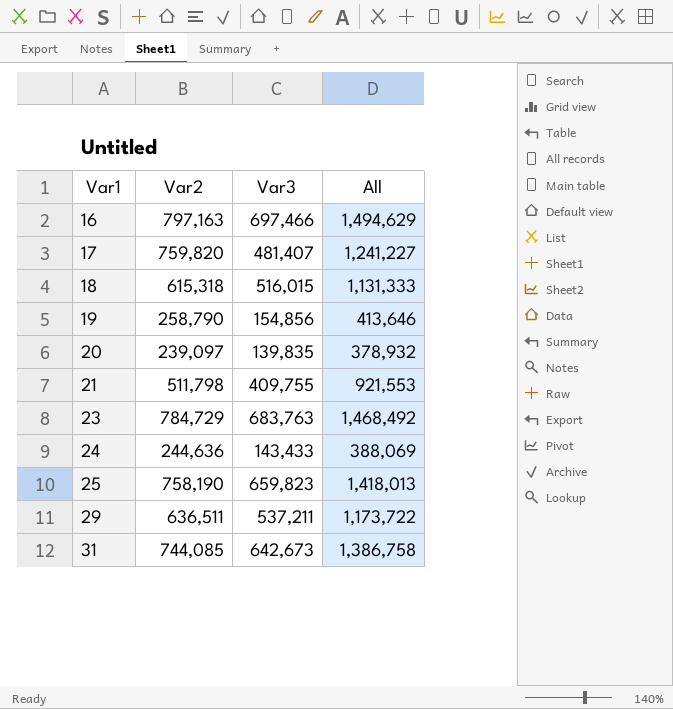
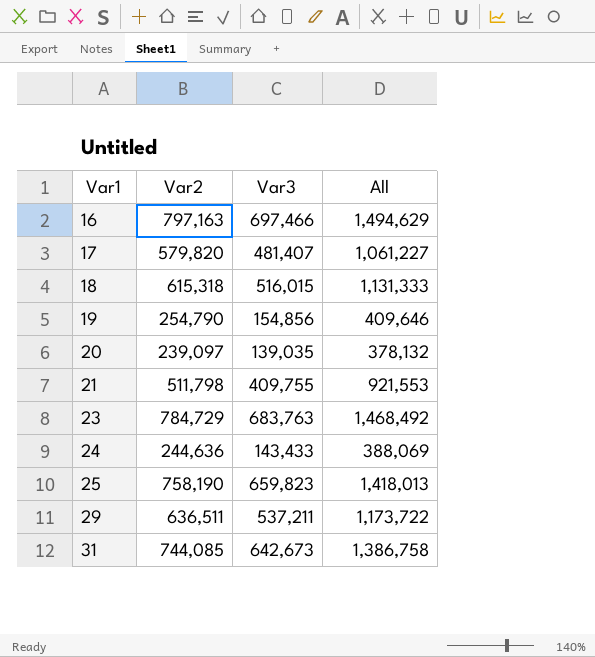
17 | Var2: 759,820 -> 579,820
17 | All: 1,241,227 -> 1,061,227
19 | Var2: 258,790 -> 254,790
19 | All: 413,646 -> 409,646
20 | Var3: 139,835 -> 139,035
20 | All: 378,932 -> 378,132

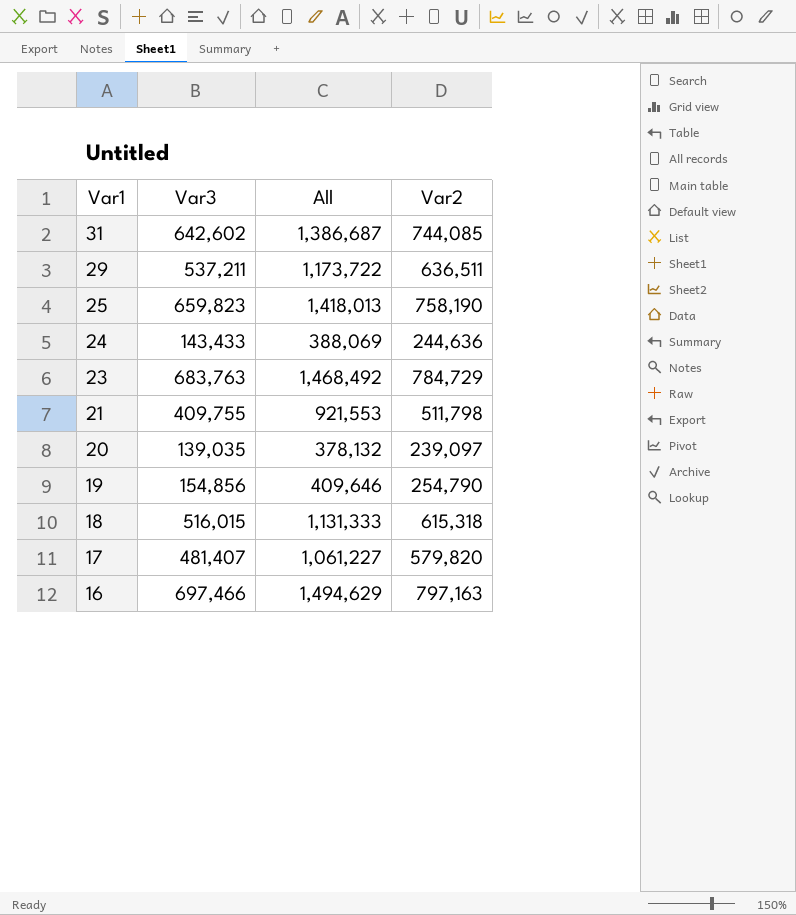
row order: Var1 ascending -> Var1 descending
column Var2 | position: 2 -> 4
31 | Var3: 642,673 -> 642,602
31 | All: 1,386,758 -> 1,386,687

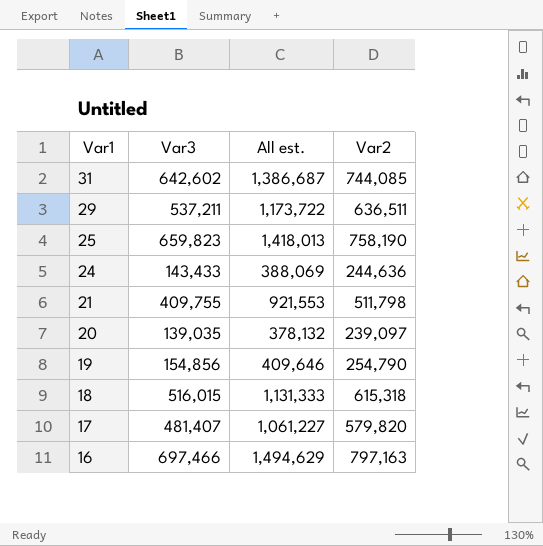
column name: All -> All est.
row 23: 683,763 | 1,468,492 | 784,729 -> none

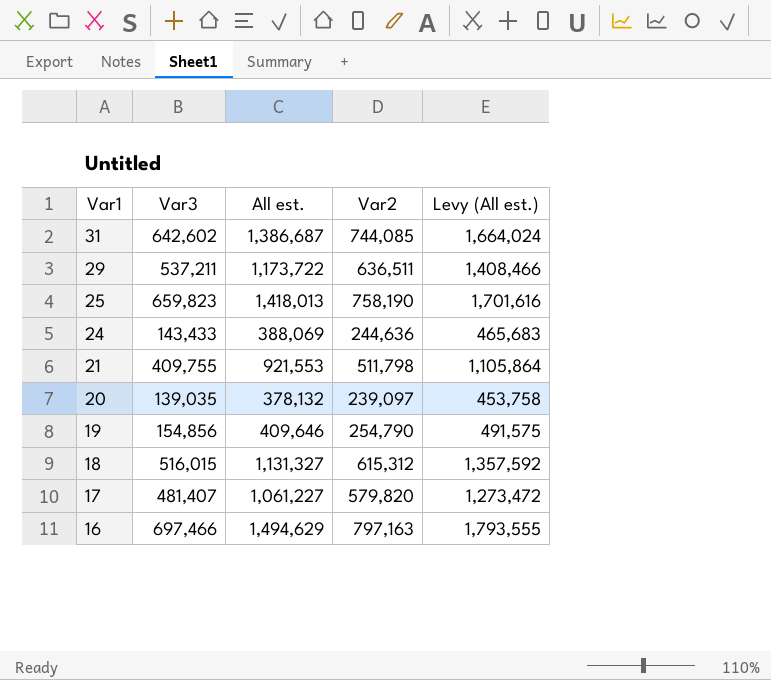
column Levy (All est.) | formula: none -> [All est.] * 1.2
18 | All est.: 1,131,333 -> 1,131,327
18 | Var2: 615,318 -> 615,312

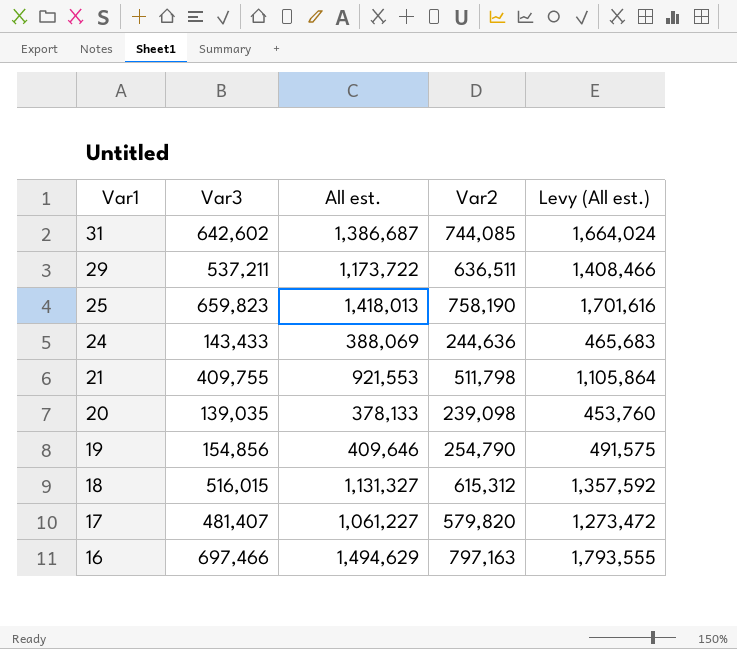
20 | All est.: 378,132 -> 378,133
20 | Var2: 239,097 -> 239,098
20 | Levy (All est.): 453,758 -> 453,760

